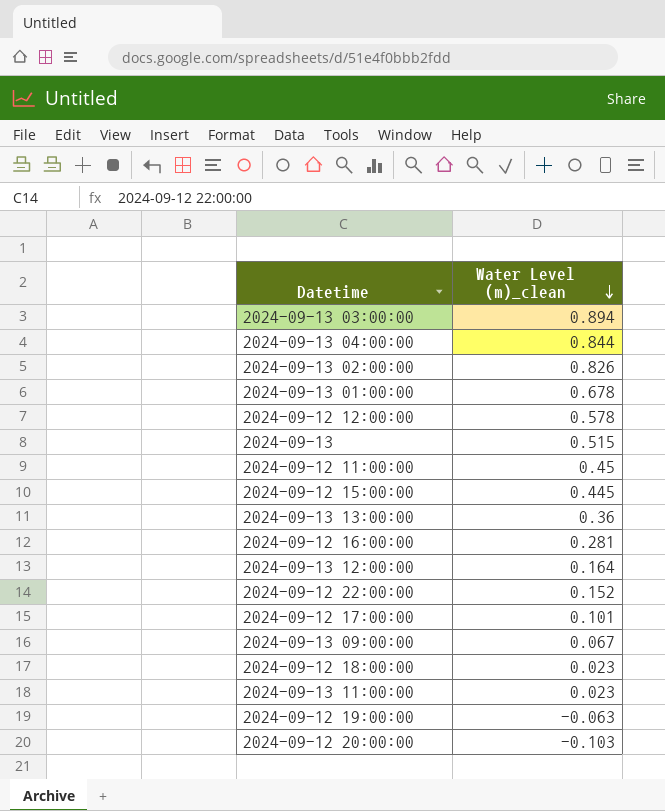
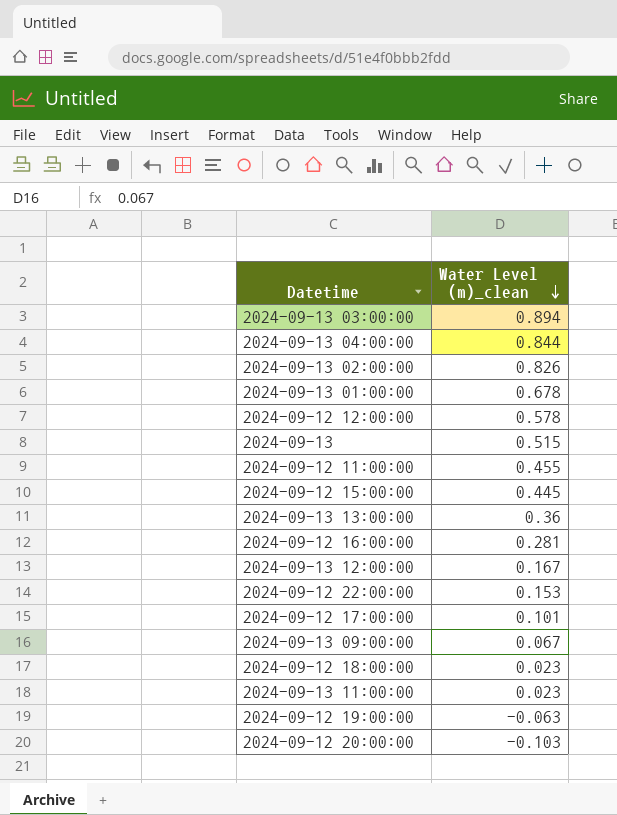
2024-09-12 11:00:00 | Water Level (m)_clean: 0.45 -> 0.455
2024-09-13 12:00:00 | Water Level (m)_clean: 0.164 -> 0.167
2024-09-12 22:00:00 | Water Level (m)_clean: 0.152 -> 0.153

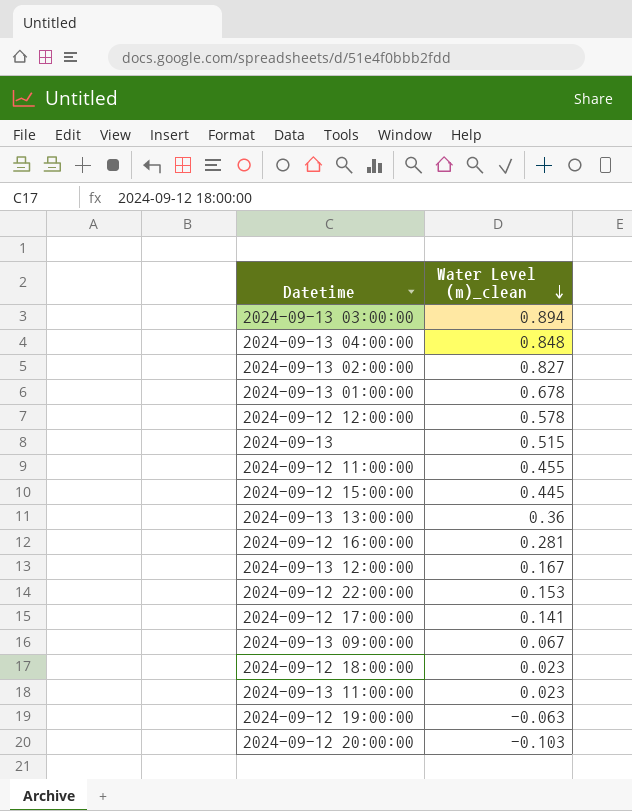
2024-09-13 04:00:00 | Water Level (m)_clean: 0.844 -> 0.848
2024-09-13 02:00:00 | Water Level (m)_clean: 0.826 -> 0.827
2024-09-12 17:00:00 | Water Level (m)_clean: 0.101 -> 0.141

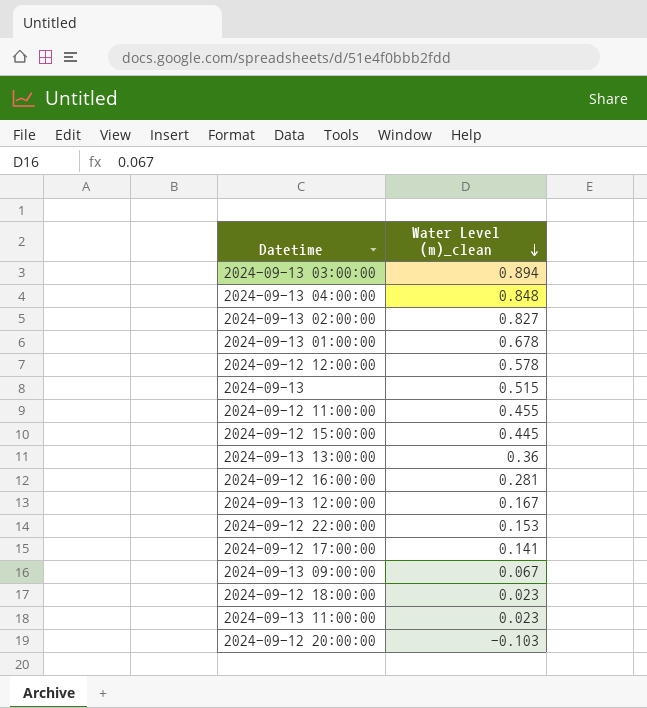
row 2024-09-12 19:00:00: -0.063 -> none

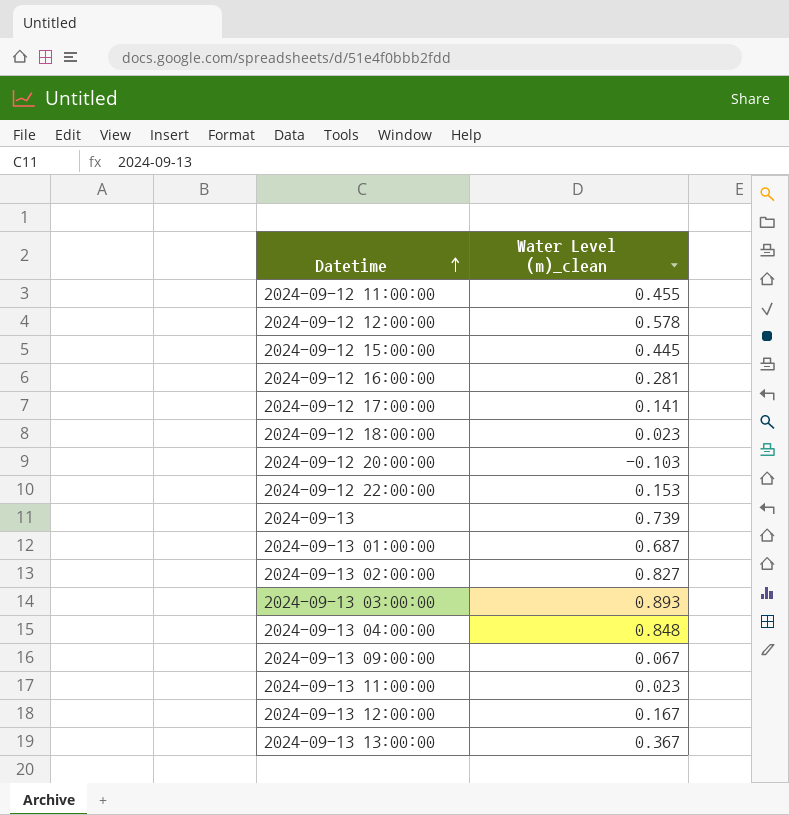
row order: Water Level (m)_clean descending -> Datetime ascending
2024-09-13 | Water Level (m)_clean: 0.515 -> 0.739
2024-09-13 01:00:00 | Water Level (m)_clean: 0.678 -> 0.687
2024-09-13 03:00:00 | Water Level (m)_clean: 0.894 -> 0.893
2024-09-13 13:00:00 | Water Level (m)_clean: 0.36 -> 0.367

